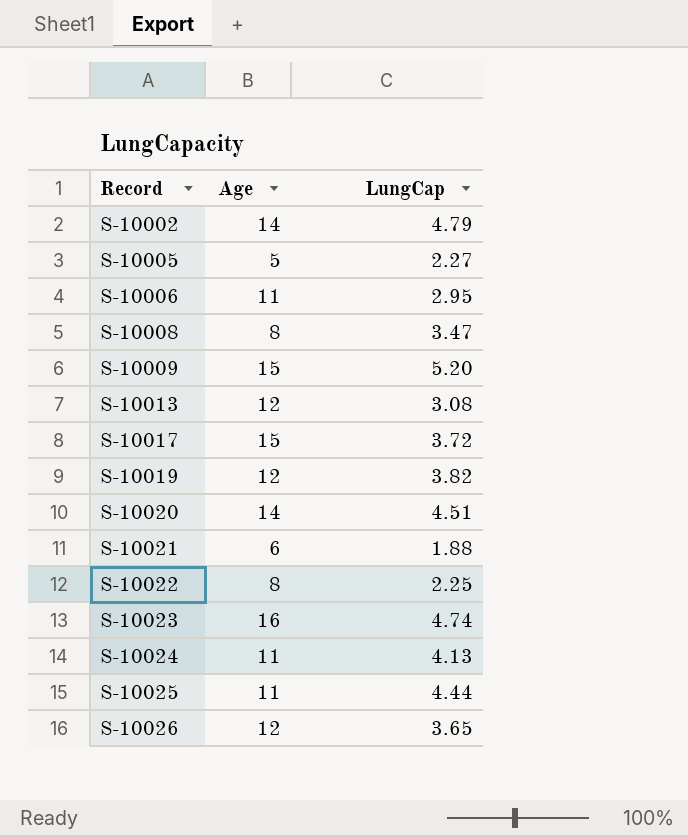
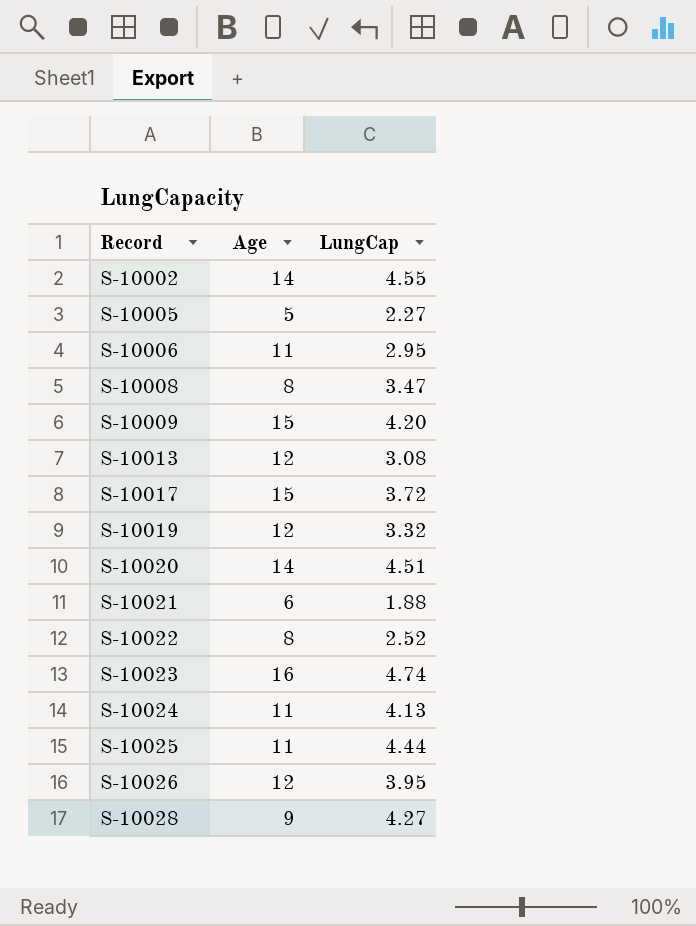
S-10002 | LungCap: 4.79 -> 4.55
S-10009 | LungCap: 5.20 -> 4.20
S-10019 | LungCap: 3.82 -> 3.32
S-10022 | LungCap: 2.25 -> 2.52
S-10026 | LungCap: 3.65 -> 3.95
row S-10028: none -> 9 | 4.27

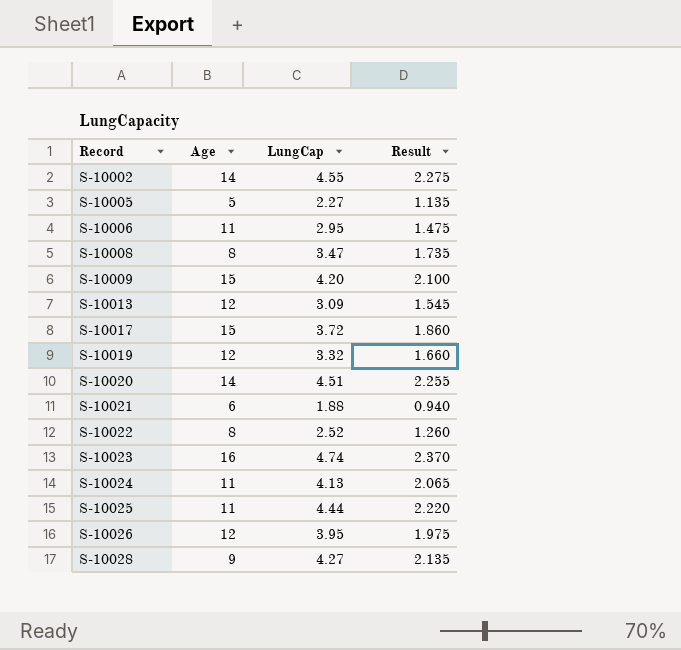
column Result | formula: none -> [LungCap] * 0.5
S-10013 | LungCap: 3.08 -> 3.09

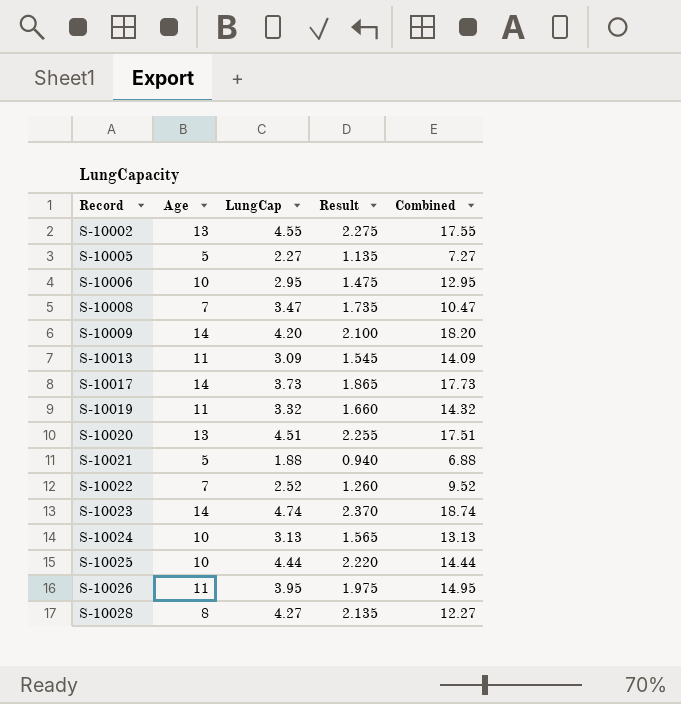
column Combined | formula: none -> [Age] + [LungCap]
S-10002 | Age: 14 -> 13
S-10006 | Age: 11 -> 10
S-10008 | Age: 8 -> 7
S-10009 | Age: 15 -> 14
S-10013 | Age: 12 -> 11
S-10017 | Age: 15 -> 14
S-10017 | LungCap: 3.72 -> 3.73
S-10017 | Result: 1.860 -> 1.865
S-10019 | Age: 12 -> 11
S-10020 | Age: 14 -> 13
S-10021 | Age: 6 -> 5
S-10022 | Age: 8 -> 7
S-10023 | Age: 16 -> 14
S-10024 | Age: 11 -> 10
S-10024 | LungCap: 4.13 -> 3.13
S-10024 | Result: 2.065 -> 1.565
S-10025 | Age: 11 -> 10
S-10026 | Age: 12 -> 11
S-10028 | Age: 9 -> 8

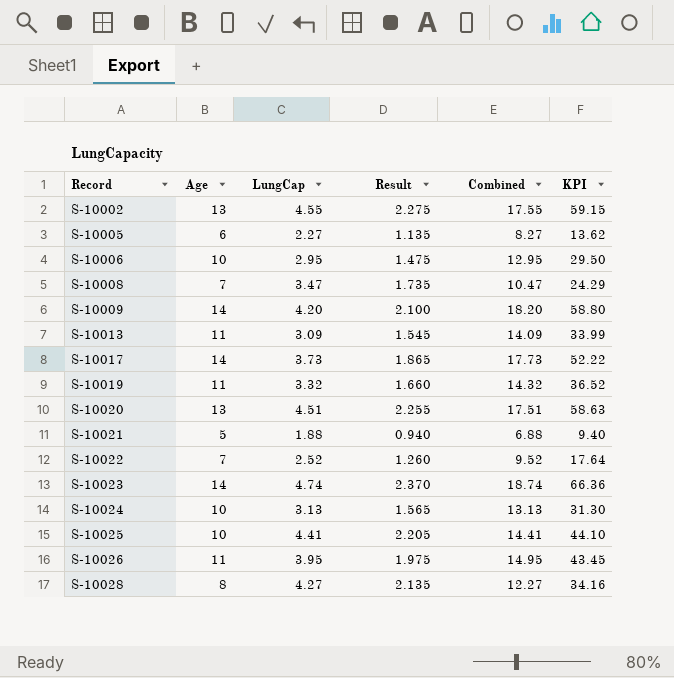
column KPI | formula: none -> [Age] * [LungCap]
S-10005 | Age: 5 -> 6
S-10005 | Combined: 7.27 -> 8.27
S-10025 | LungCap: 4.44 -> 4.41
S-10025 | Result: 2.220 -> 2.205
S-10025 | Combined: 14.44 -> 14.41

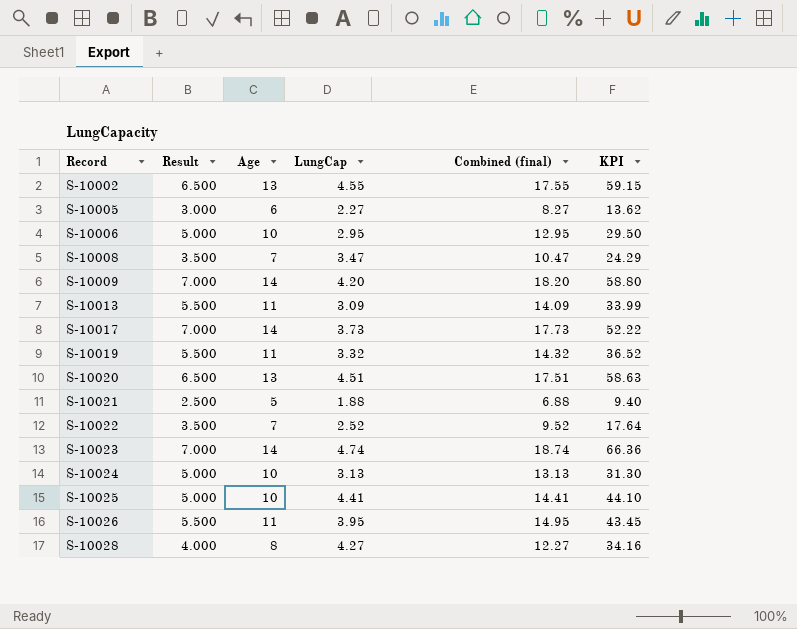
column Result | formula: [LungCap] * 0.5 -> [Age] * 0.5
column Result | position: 4 -> 2
column name: Combined -> Combined (final)

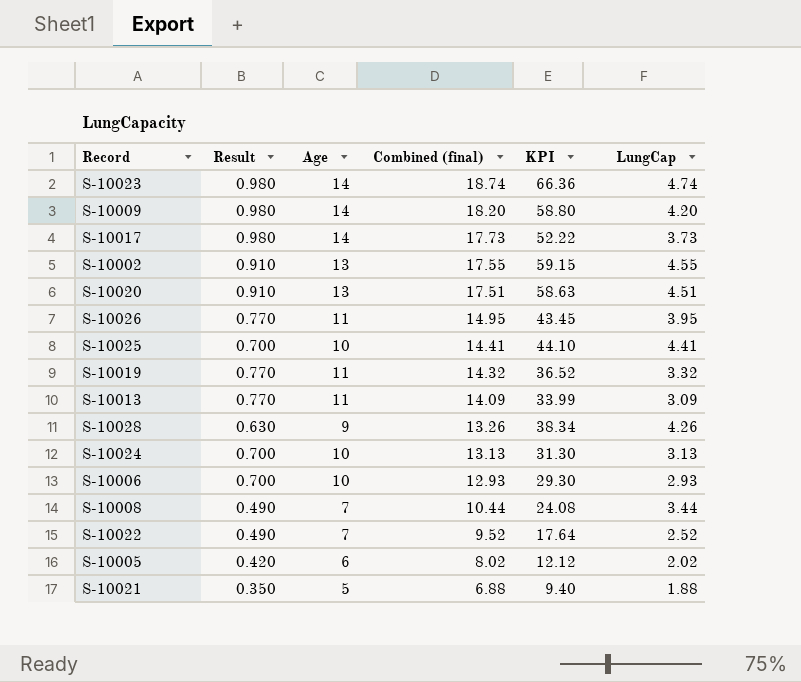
row order: Record ascending -> Combined (final) descending
column Result | formula: [Age] * 0.5 -> [Age] * 0.07
column LungCap | position: 4 -> 6
S-10028 | Age: 8 -> 9
S-10028 | Combined (final): 12.27 -> 13.26
S-10028 | KPI: 34.16 -> 38.34
S-10028 | LungCap: 4.27 -> 4.26
S-10006 | Combined (final): 12.95 -> 12.93
S-10006 | KPI: 29.50 -> 29.30
S-10006 | LungCap: 2.95 -> 2.93
S-10008 | Combined (final): 10.47 -> 10.44
S-10008 | KPI: 24.29 -> 24.08
S-10008 | LungCap: 3.47 -> 3.44
S-10005 | Combined (final): 8.27 -> 8.02
S-10005 | KPI: 13.62 -> 12.12
S-10005 | LungCap: 2.27 -> 2.02

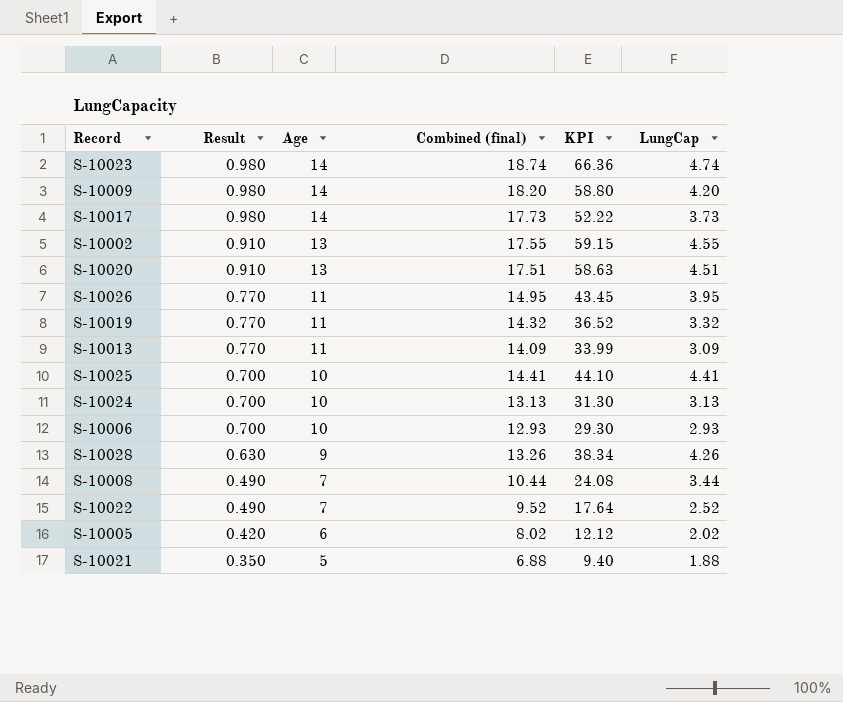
row order: Combined (final) descending -> Result descending

